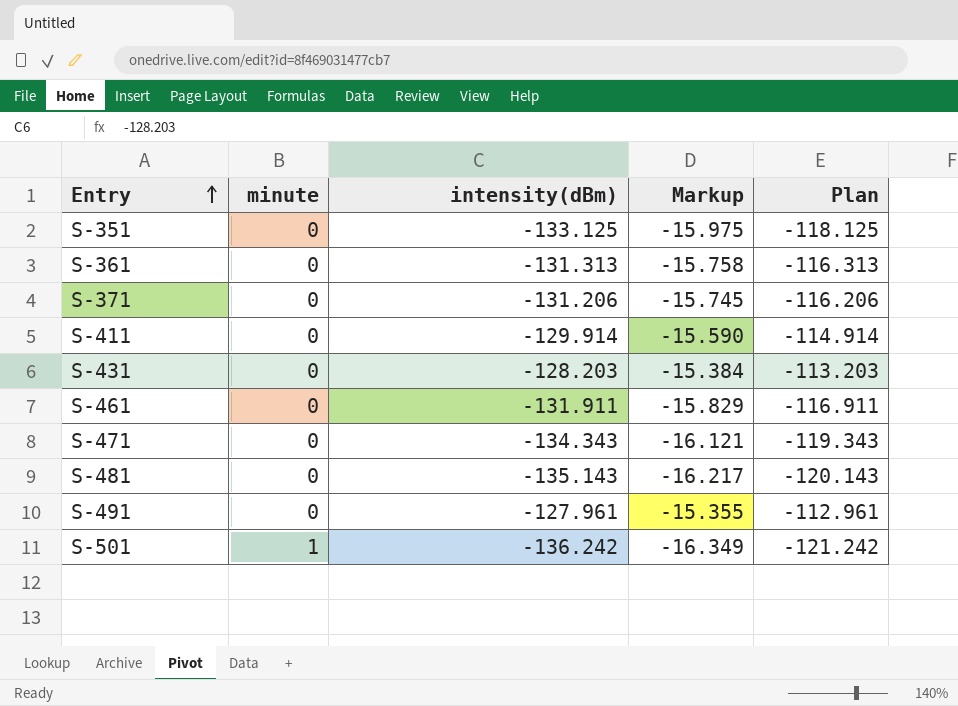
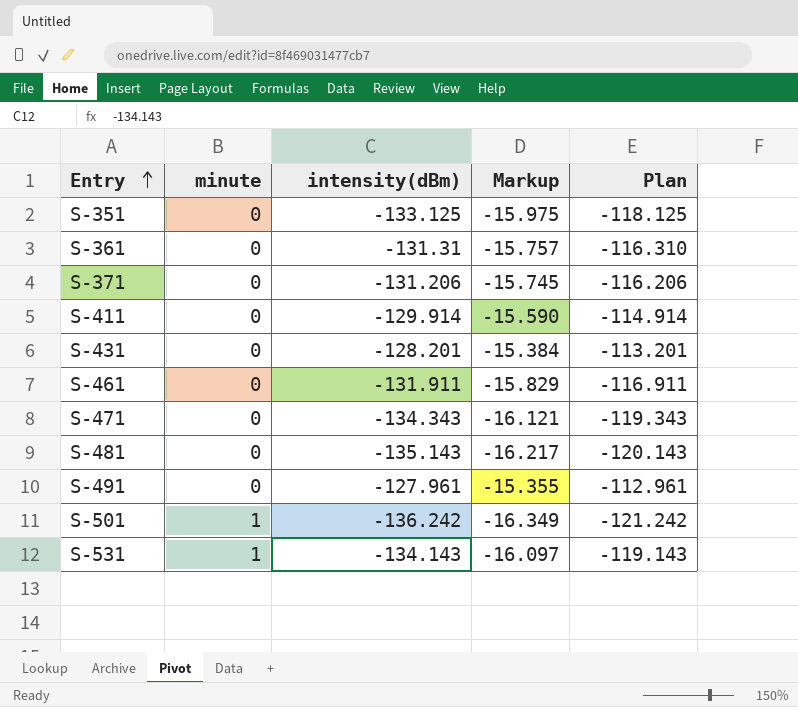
S-361 | intensity(dBm): -131.313 -> -131.31
S-361 | Markup: -15.758 -> -15.757
S-361 | Plan: -116.313 -> -116.310
S-431 | intensity(dBm): -128.203 -> -128.201
S-431 | Plan: -113.203 -> -113.201
row S-531: none -> 1 | -134.143 | -16.097 | -119.143

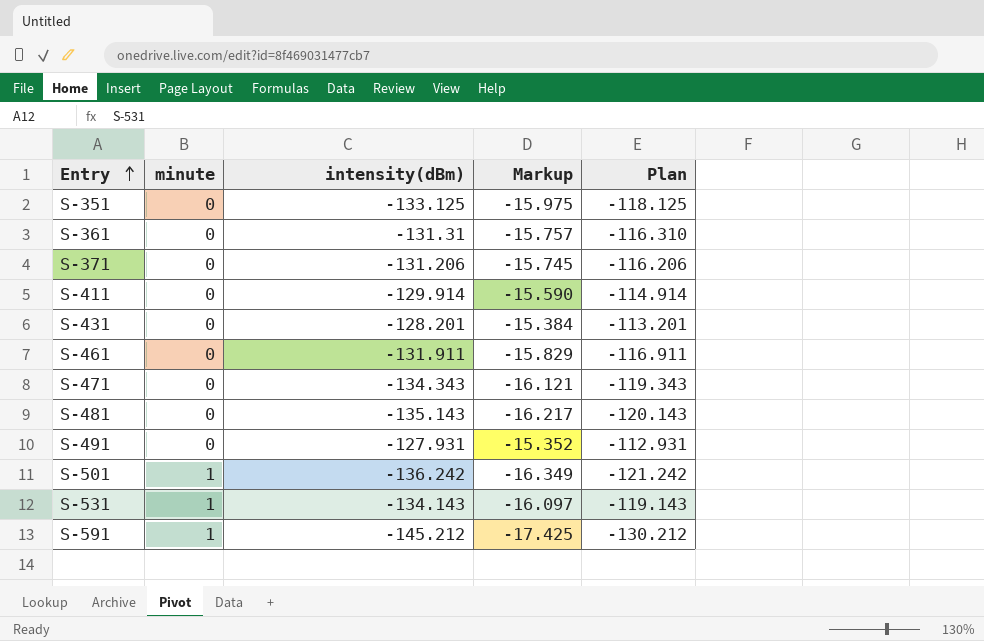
S-491 | intensity(dBm): -127.961 -> -127.931
S-491 | Markup: -15.355 -> -15.352
S-491 | Plan: -112.961 -> -112.931
row S-591: none -> 1 | -145.212 | -17.425 | -130.212

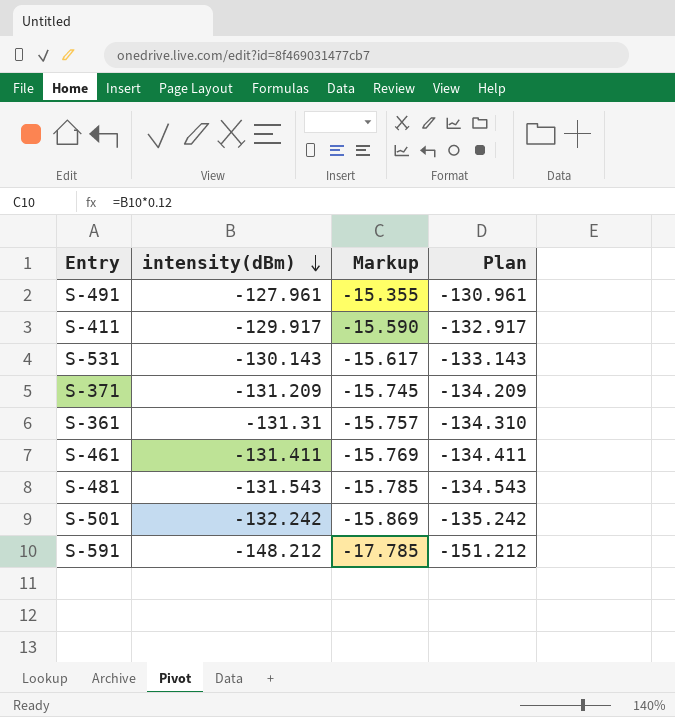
row order: Entry ascending -> intensity(dBm) descending
column minute | position: 2 -> none
column Plan | formula: [intensity(dBm)] + 15 -> [intensity(dBm)] - 3
row S-351: 0 | -133.125 | -15.975 | -118.125 -> none
row S-431: 0 | -128.201 | -15.384 | -113.201 -> none
row S-471: 0 | -134.343 | -16.121 | -119.343 -> none
S-491 | intensity(dBm): -127.931 -> -127.961
S-491 | Markup: -15.352 -> -15.355
S-411 | intensity(dBm): -129.914 -> -129.917
S-531 | intensity(dBm): -134.143 -> -130.143
S-531 | Markup: -16.097 -> -15.617
S-371 | intensity(dBm): -131.206 -> -131.209
S-461 | intensity(dBm): -131.911 -> -131.411
S-461 | Markup: -15.829 -> -15.769
S-481 | intensity(dBm): -135.143 -> -131.543
S-481 | Markup: -16.217 -> -15.785
S-501 | intensity(dBm): -136.242 -> -132.242
S-501 | Markup: -16.349 -> -15.869
S-591 | intensity(dBm): -145.212 -> -148.212
S-591 | Markup: -17.425 -> -17.785

